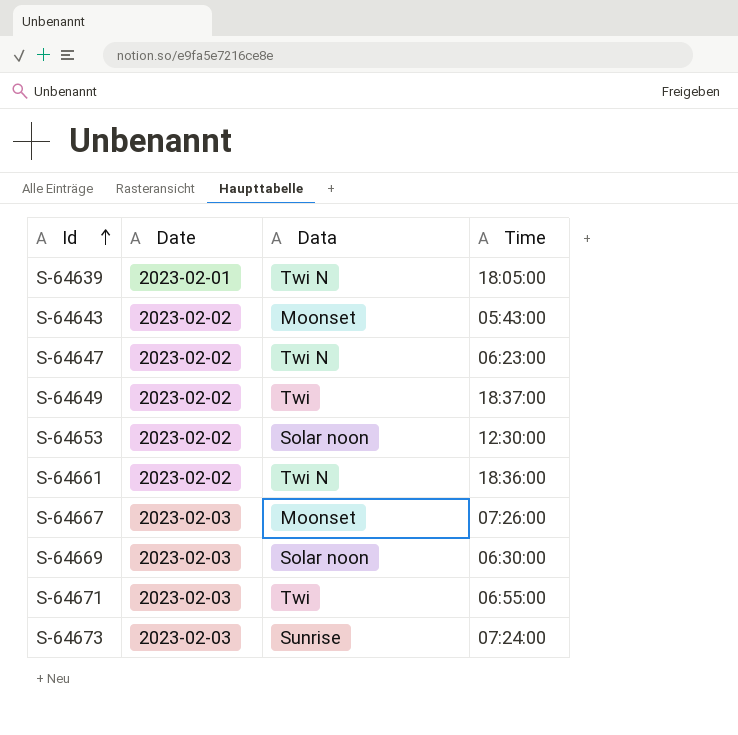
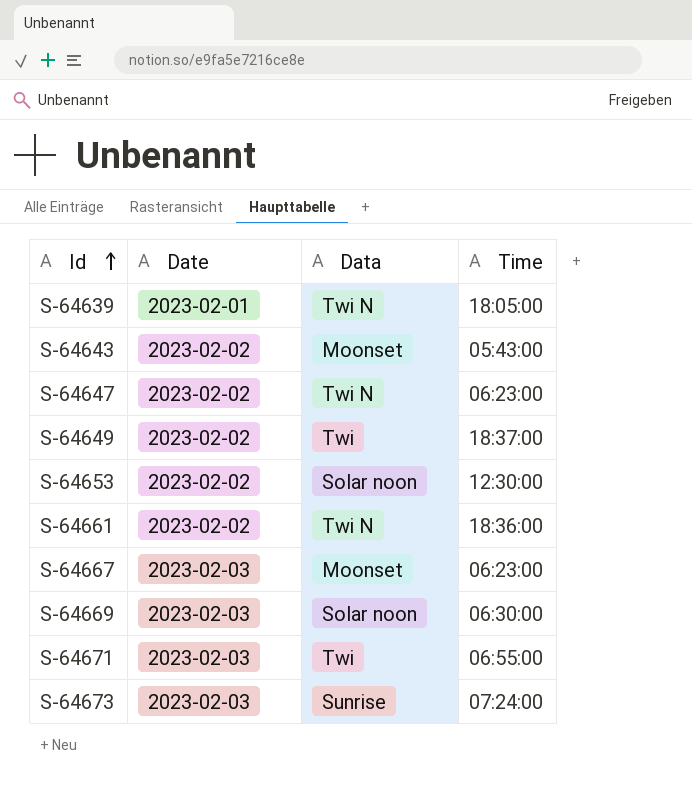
S-64667 | Time: 07:26:00 -> 06:23:00

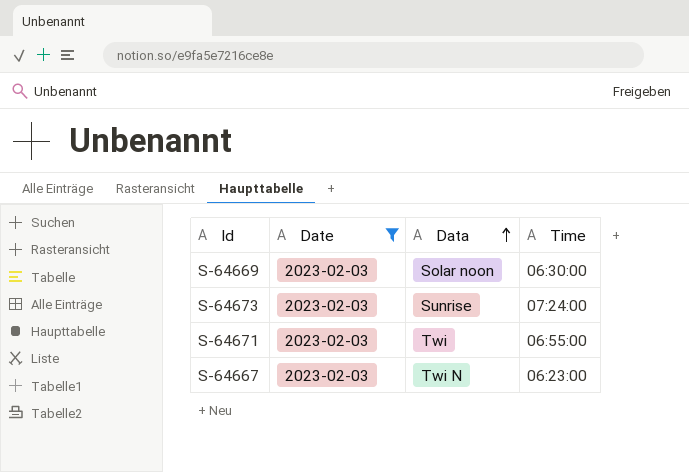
filter: none -> Date = 2023-02-03
row order: Id ascending -> Data ascending
S-64667 | Data: Moonset -> Twi N

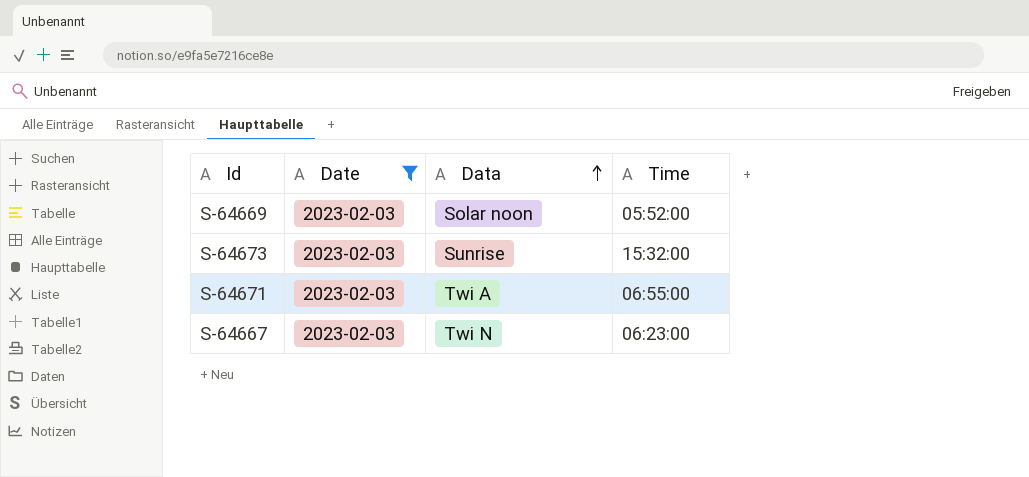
S-64669 | Time: 06:30:00 -> 05:52:00
S-64673 | Time: 07:24:00 -> 15:32:00
S-64671 | Data: Twi -> Twi A

